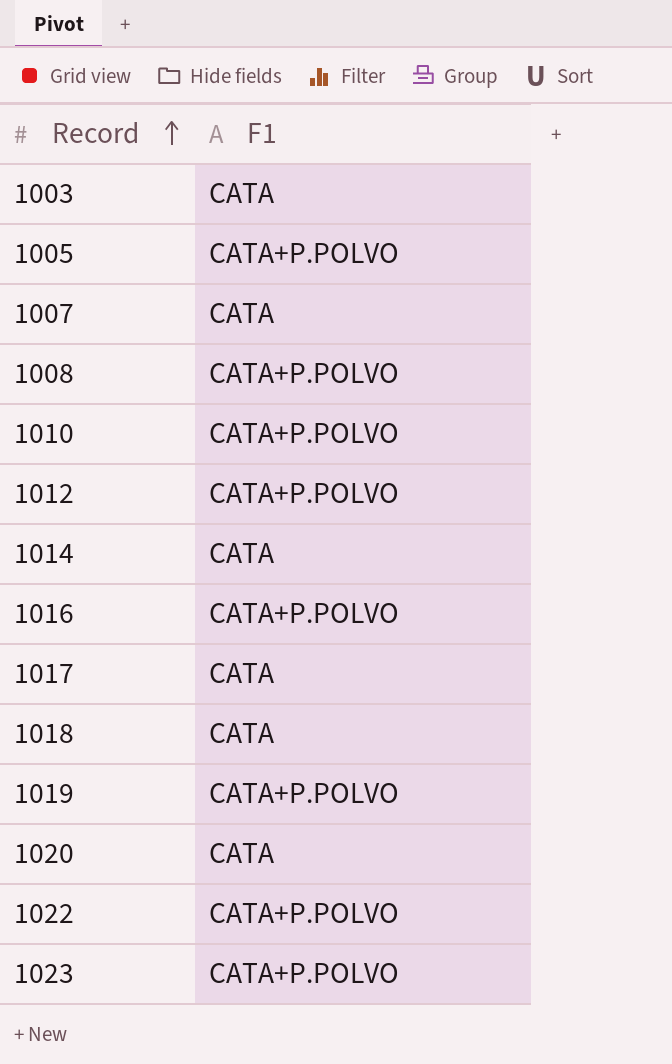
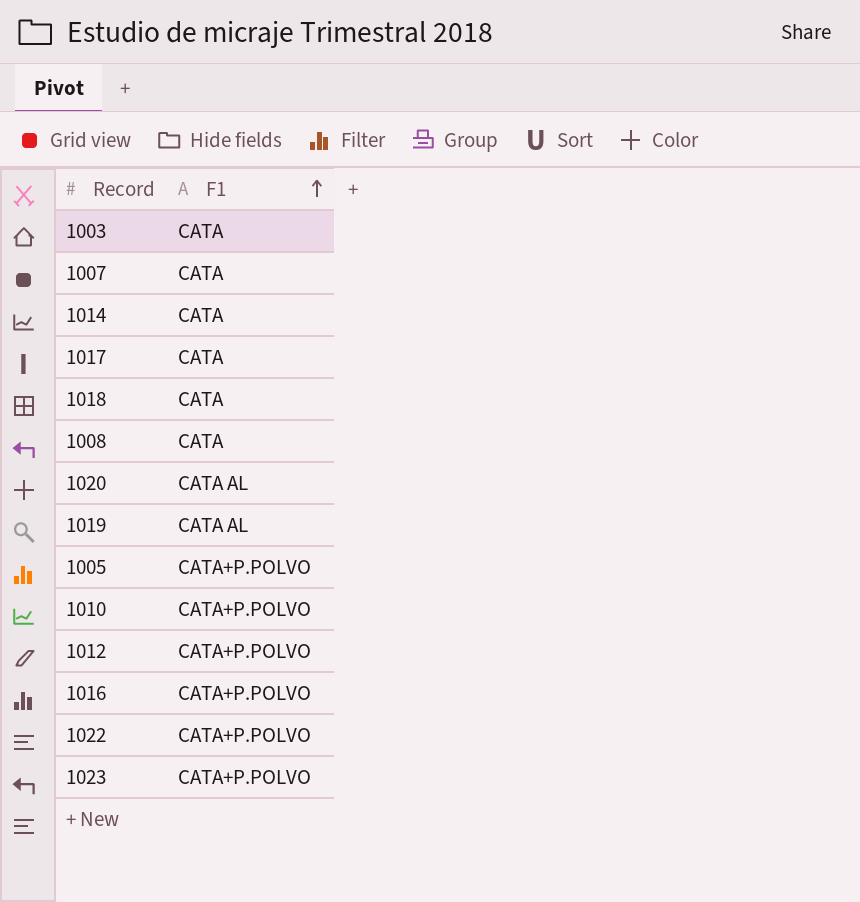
row order: Record ascending -> F1 ascending
1008 | F1: CATA+P.POLVO -> CATA
1020 | F1: CATA -> CATA AL
1019 | F1: CATA+P.POLVO -> CATA AL

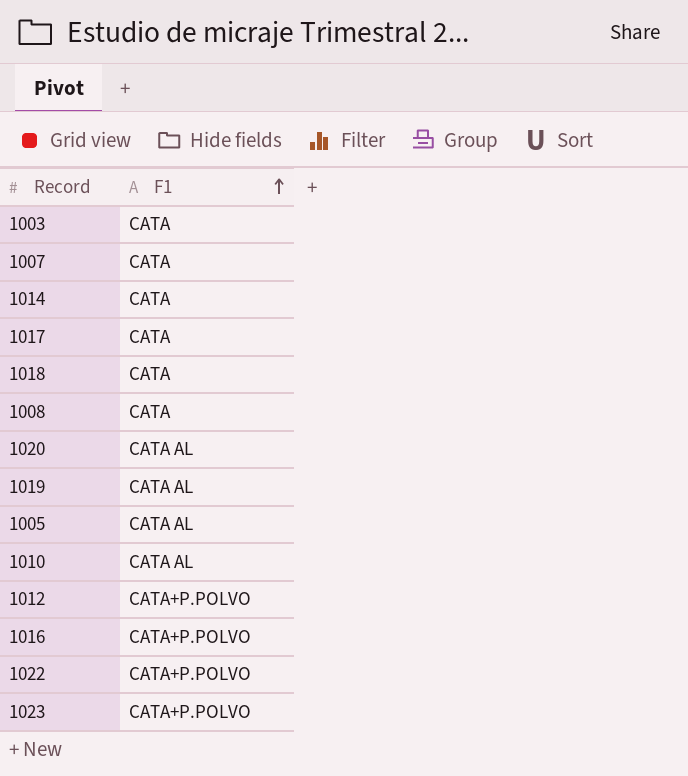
1005 | F1: CATA+P.POLVO -> CATA AL
1010 | F1: CATA+P.POLVO -> CATA AL

